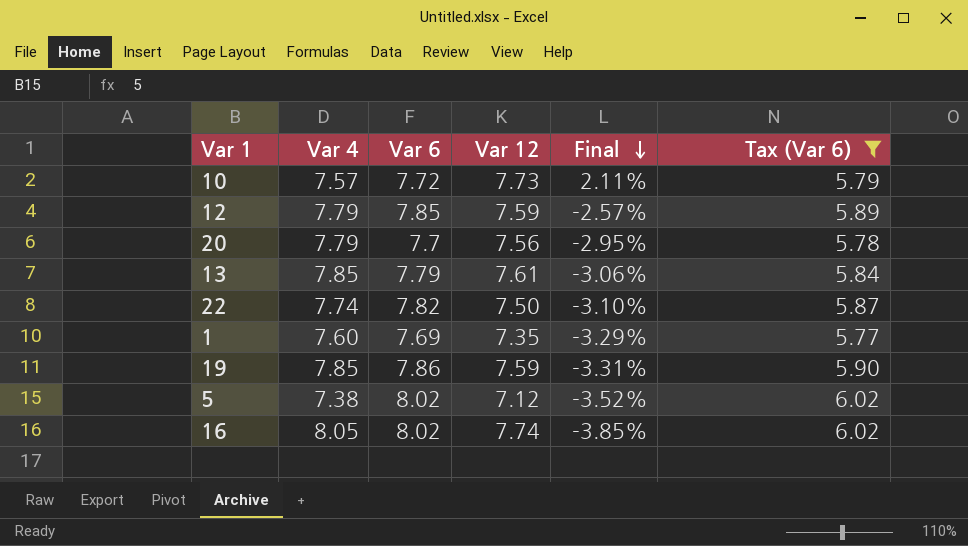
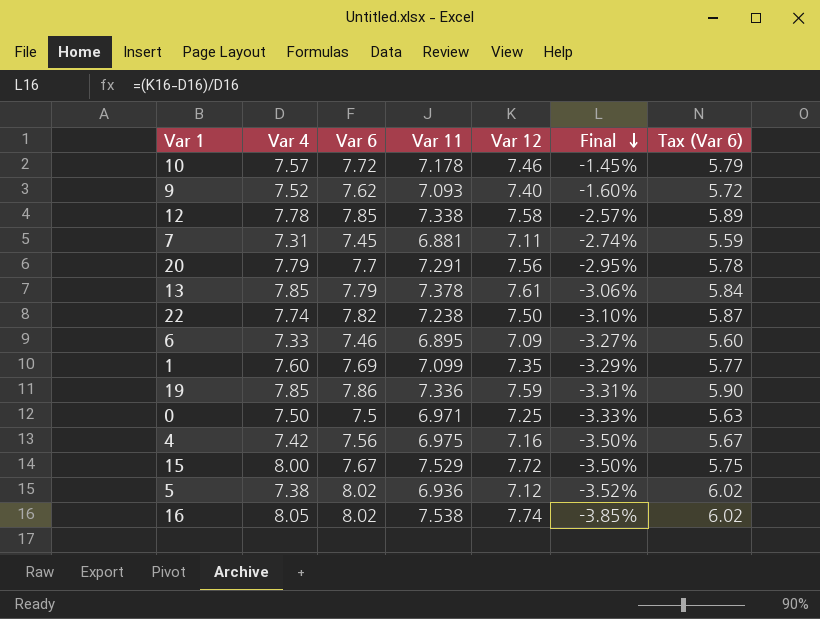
filter: Tax (Var 6) >= 5.77 -> none
column Var 11 | position: none -> 4
10 | Var 12: 7.73 -> 7.46
10 | Final: 2.11% -> -1.45%
12 | Var 4: 7.79 -> 7.78
12 | Var 12: 7.59 -> 7.58

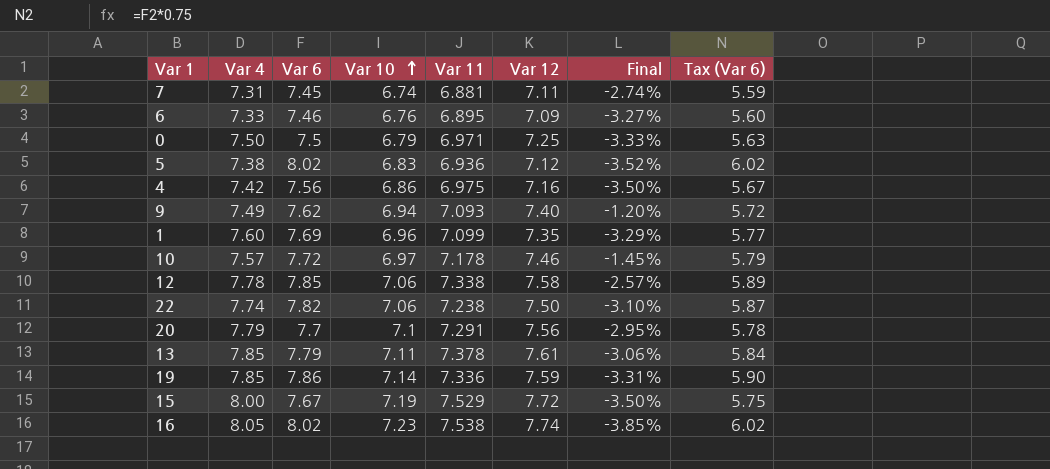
row order: Final descending -> Var 10 ascending
column Var 10 | position: none -> 4
9 | Var 4: 7.52 -> 7.49
9 | Final: -1.60% -> -1.20%

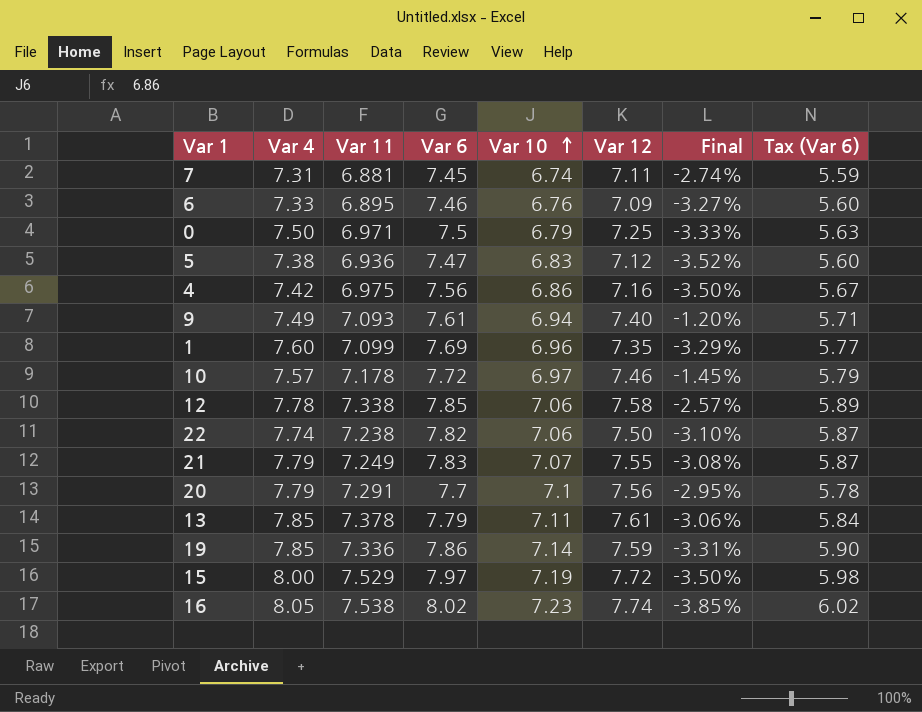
column Var 11 | position: 5 -> 3
5 | Var 6: 8.02 -> 7.47
5 | Tax (Var 6): 6.02 -> 5.60
9 | Var 6: 7.62 -> 7.61
9 | Tax (Var 6): 5.72 -> 5.71
row 21: none -> 7.79 | 7.249 | 7.83 | 7.07 | 7.55 | -3.08% | 5.87
15 | Var 6: 7.67 -> 7.97
15 | Tax (Var 6): 5.75 -> 5.98

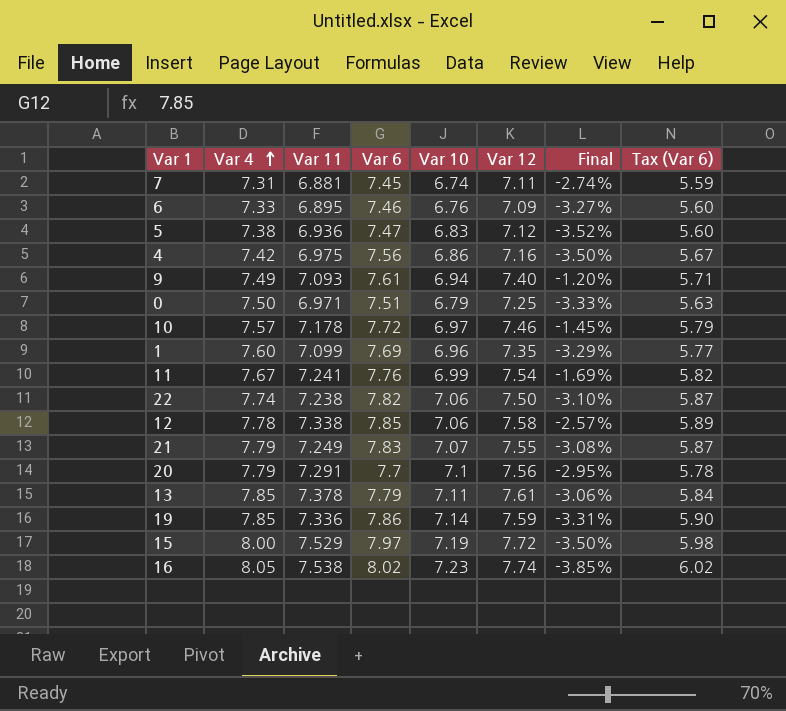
row order: Var 10 ascending -> Var 4 ascending
0 | Var 6: 7.5 -> 7.51
row 11: none -> 7.67 | 7.241 | 7.76 | 6.99 | 7.54 | -1.69% | 5.82

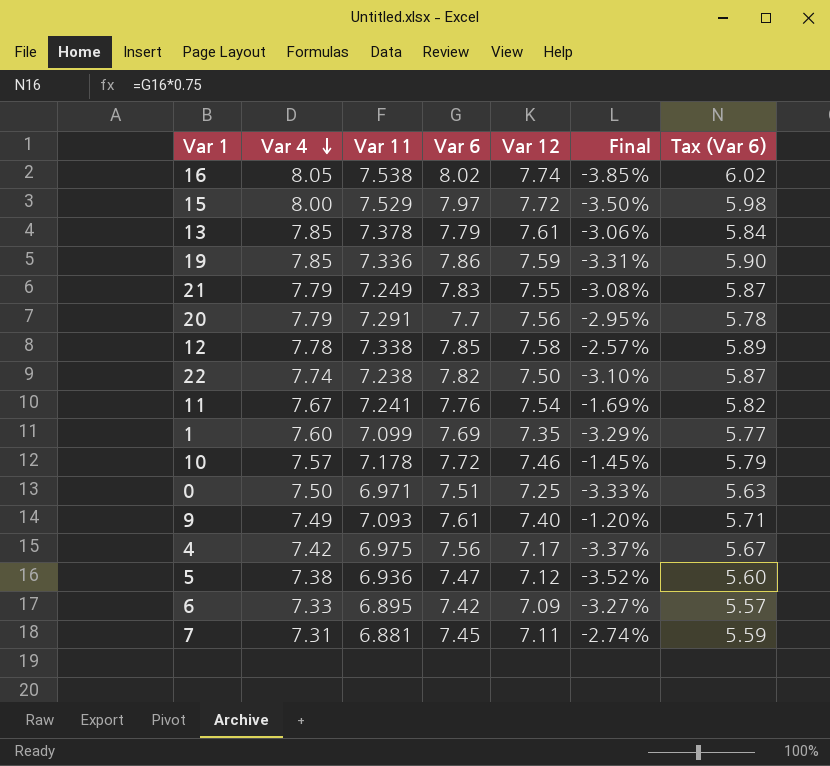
row order: Var 4 ascending -> Var 4 descending
column Var 10 | position: 5 -> none
4 | Var 12: 7.16 -> 7.17
4 | Final: -3.50% -> -3.37%
6 | Var 6: 7.46 -> 7.42
6 | Tax (Var 6): 5.60 -> 5.57

